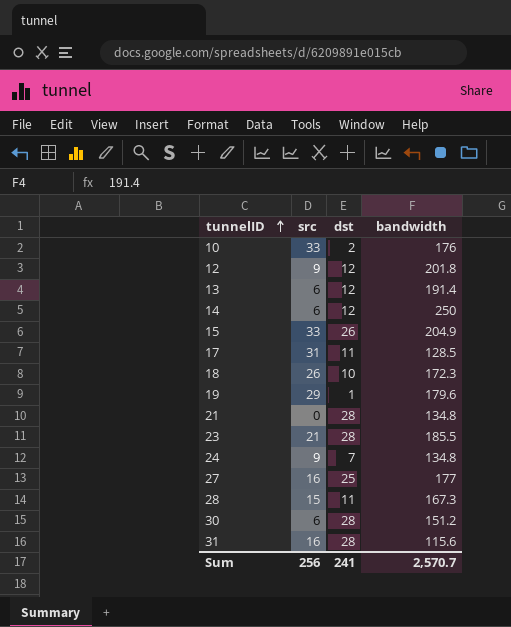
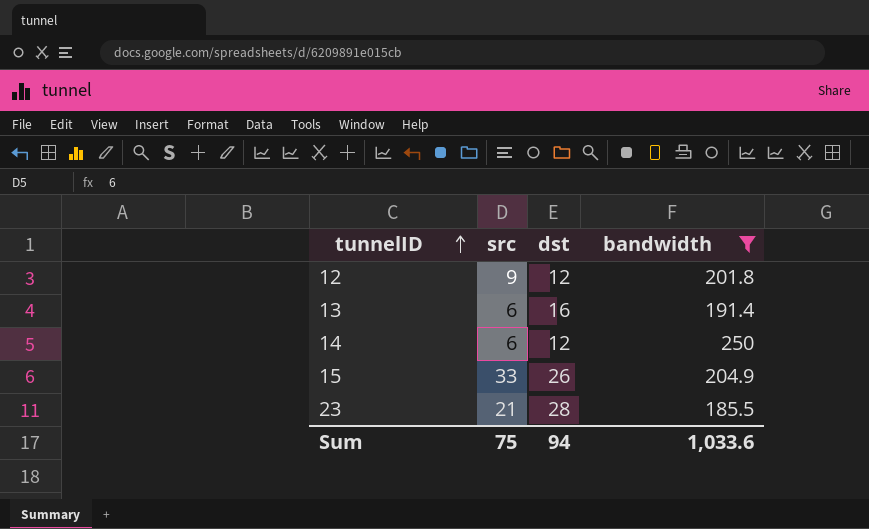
filter: none -> bandwidth >= 185.5
13 | dst: 12 -> 16
Sum | src: 256 -> 75
Sum | dst: 241 -> 94
Sum | bandwidth: 2,570.7 -> 1,033.6

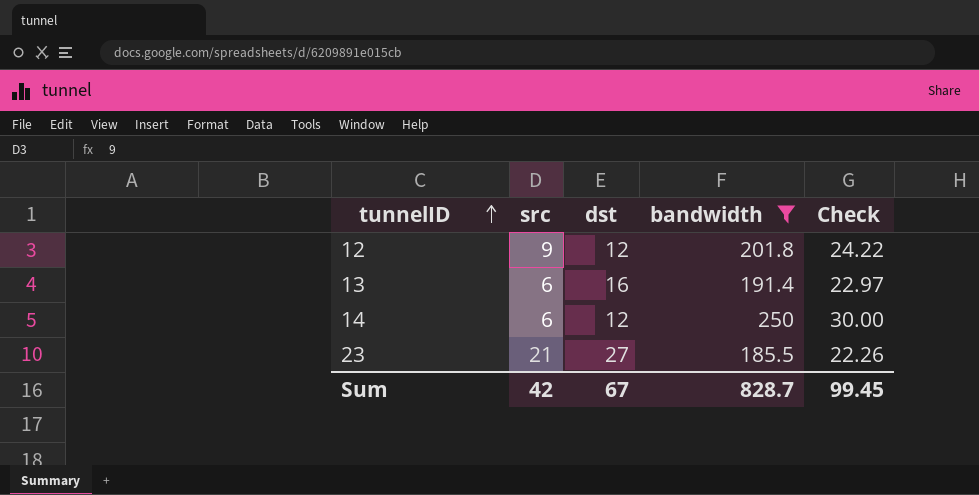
column Check | formula: none -> [bandwidth] * 0.12
row 15: 33 | 26 | 204.9 -> none
23 | dst: 28 -> 27
Sum | src: 75 -> 42
Sum | dst: 94 -> 67
Sum | bandwidth: 1,033.6 -> 828.7

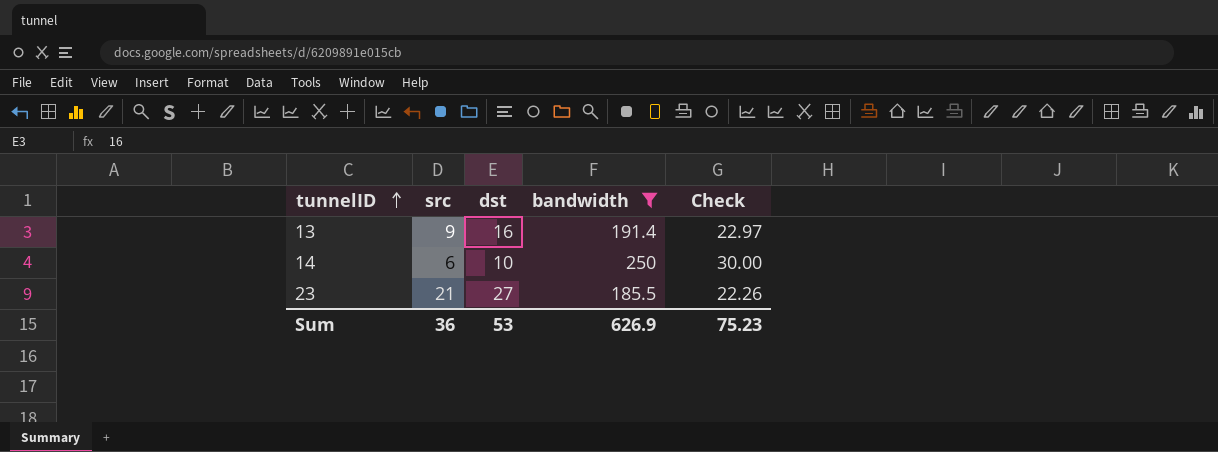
row 12: 9 | 12 | 201.8 | 24.22 -> none
13 | src: 6 -> 9
14 | dst: 12 -> 10
Sum | src: 42 -> 36
Sum | dst: 67 -> 53
Sum | bandwidth: 828.7 -> 626.9
Sum | Check: 99.45 -> 75.23

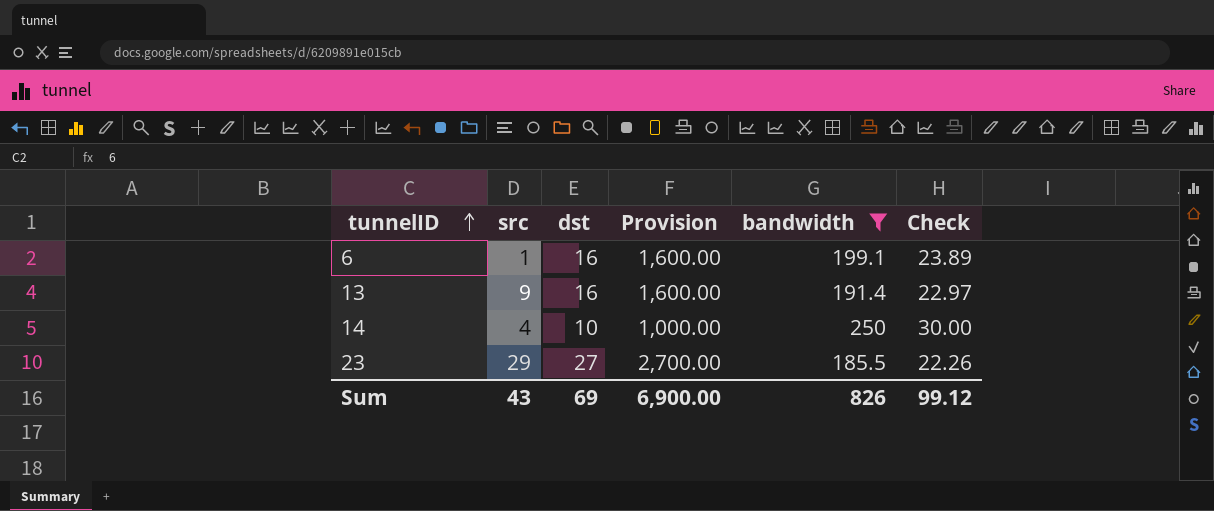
column Provision | formula: none -> [dst] * 100
row 6: none -> 1 | 16 | 1,600.00 | 199.1 | 23.89
14 | src: 6 -> 4
23 | src: 21 -> 29
Sum | src: 36 -> 43
Sum | dst: 53 -> 69
Sum | bandwidth: 626.9 -> 826
Sum | Check: 75.23 -> 99.12

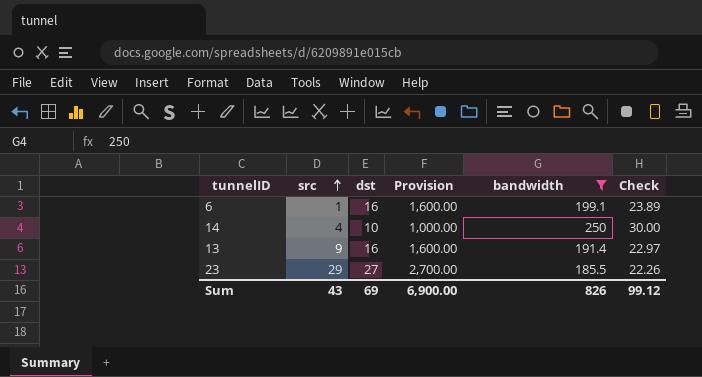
row order: tunnelID ascending -> src ascending

